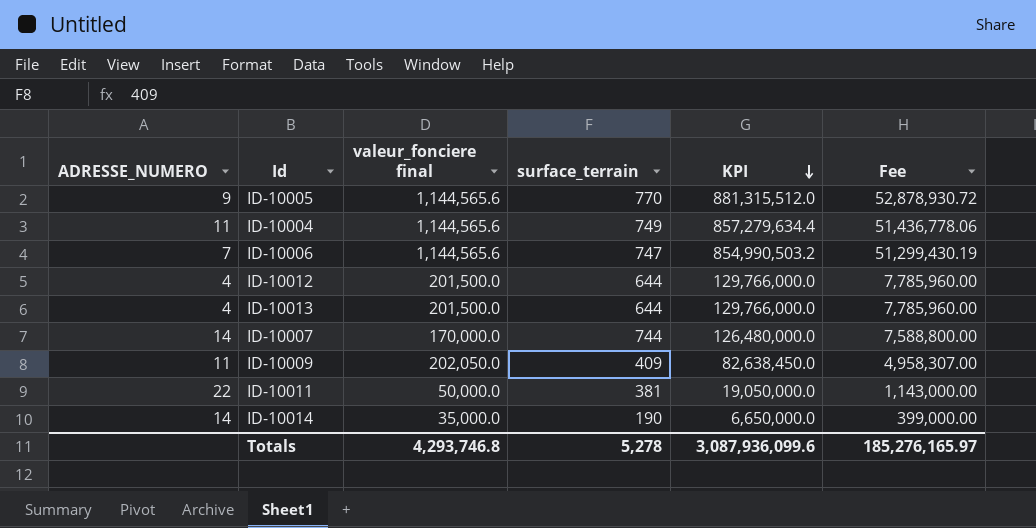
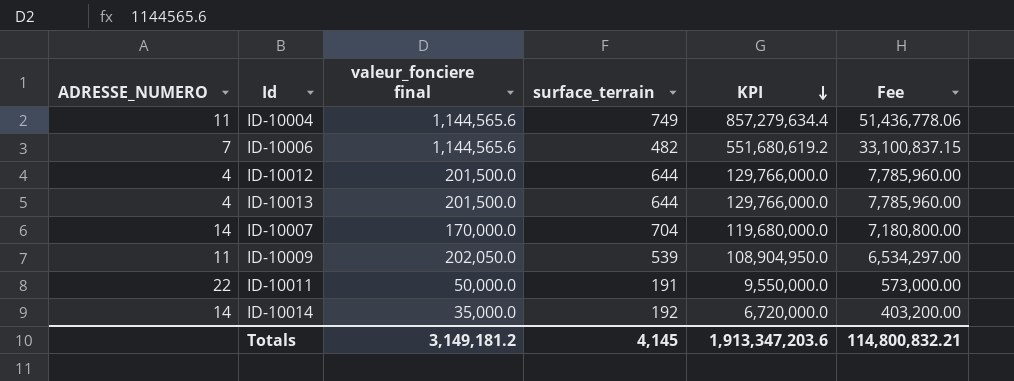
row ID-10005: 9 | 1,144,565.6 | 770 | 881,315,512.0 | 52,878,930.72 -> none
ID-10006 | surface_terrain: 747 -> 482
ID-10006 | KPI: 854,990,503.2 -> 551,680,619.2
ID-10006 | Fee: 51,299,430.19 -> 33,100,837.15
ID-10007 | surface_terrain: 744 -> 704
ID-10007 | KPI: 126,480,000.0 -> 119,680,000.0
ID-10007 | Fee: 7,588,800.00 -> 7,180,800.00
ID-10009 | surface_terrain: 409 -> 539
ID-10009 | KPI: 82,638,450.0 -> 108,904,950.0
ID-10009 | Fee: 4,958,307.00 -> 6,534,297.00
ID-10011 | surface_terrain: 381 -> 191
ID-10011 | KPI: 19,050,000.0 -> 9,550,000.0
ID-10011 | Fee: 1,143,000.00 -> 573,000.00
ID-10014 | surface_terrain: 190 -> 192
ID-10014 | KPI: 6,650,000.0 -> 6,720,000.0
ID-10014 | Fee: 399,000.00 -> 403,200.00
Totals | valeur_fonciere final: 4,293,746.8 -> 3,149,181.2
Totals | surface_terrain: 5,278 -> 4,145
Totals | KPI: 3,087,936,099.6 -> 1,913,347,203.6
Totals | Fee: 185,276,165.97 -> 114,800,832.21

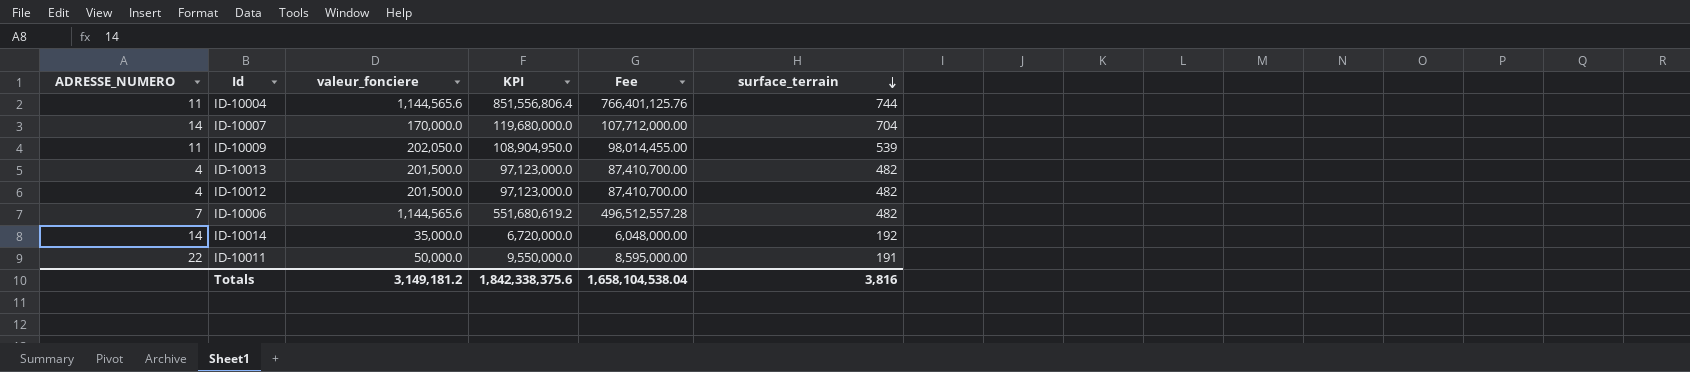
row order: KPI descending -> surface_terrain descending
column name: valeur_fonciere final -> valeur_fonciere
column Fee | formula: [KPI] * 0.06 -> [KPI] * 0.9
column surface_terrain | position: 4 -> 6
ID-10004 | KPI: 857,279,634.4 -> 851,556,806.4
ID-10004 | surface_terrain: 749 -> 744
ID-10013 | KPI: 129,766,000.0 -> 97,123,000.0
ID-10013 | surface_terrain: 644 -> 482
ID-10012 | KPI: 129,766,000.0 -> 97,123,000.0
ID-10012 | surface_terrain: 644 -> 482
Totals | KPI: 1,913,347,203.6 -> 1,842,338,375.6
Totals | Fee: 114,800,832.21 -> 1,658,104,538.04
Totals | surface_terrain: 4,145 -> 3,816

